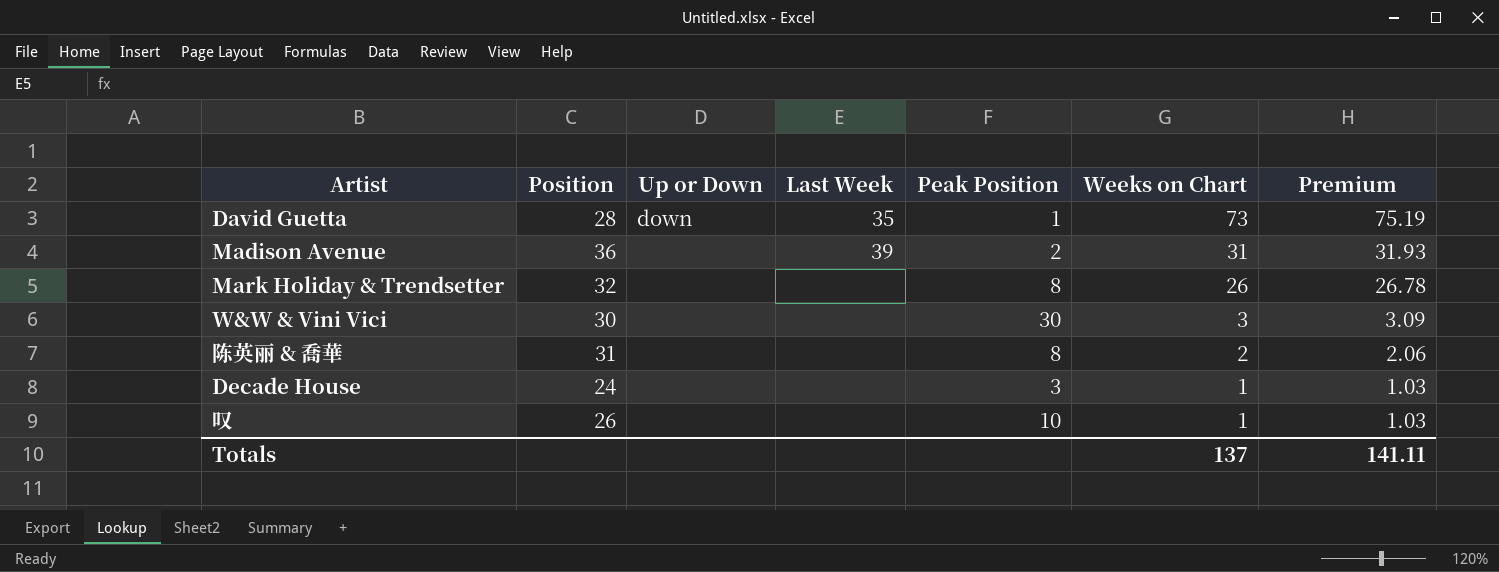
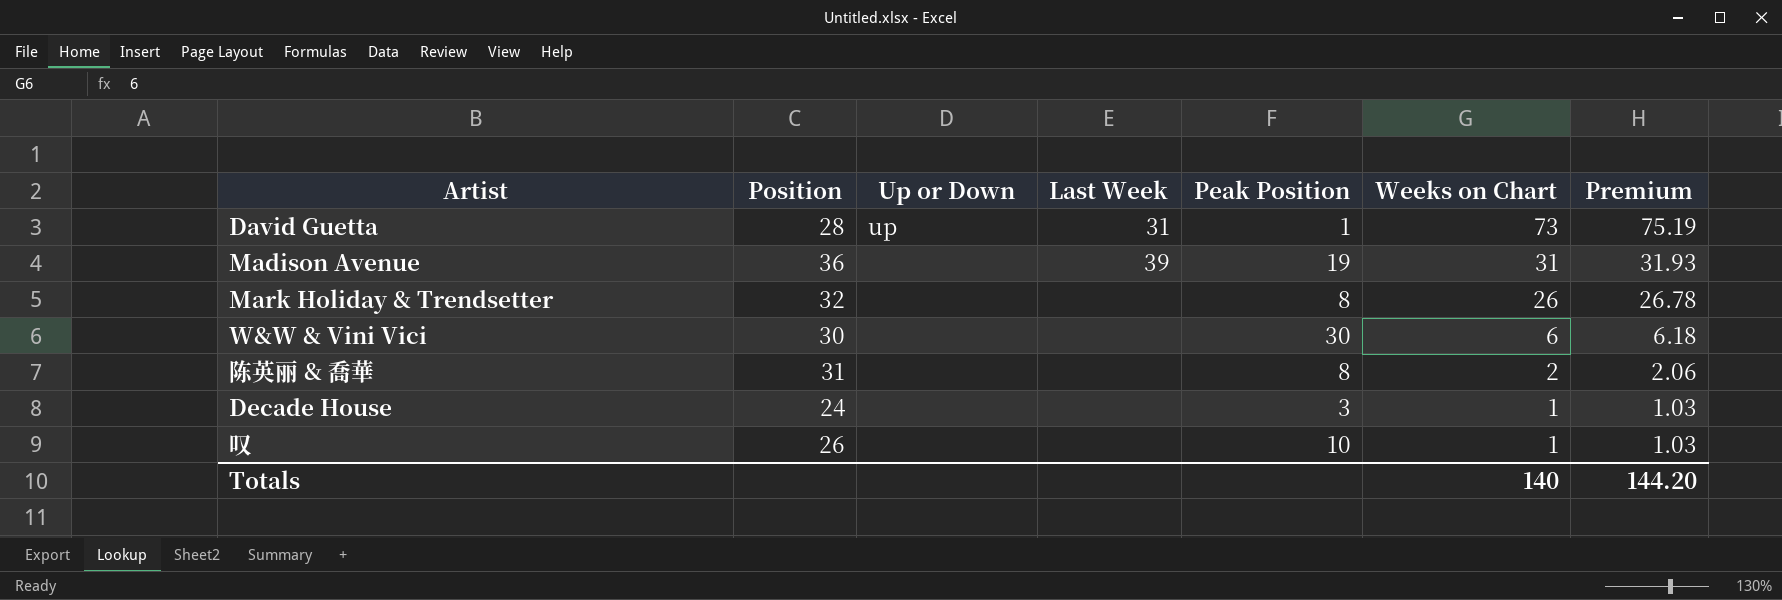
David Guetta | Up or Down: down -> up
David Guetta | Last Week: 35 -> 31
Madison Avenue | Peak Position: 2 -> 19
W&W & Vini Vici | Weeks on Chart: 3 -> 6
W&W & Vini Vici | Premium: 3.09 -> 6.18
Totals | Weeks on Chart: 137 -> 140
Totals | Premium: 141.11 -> 144.20

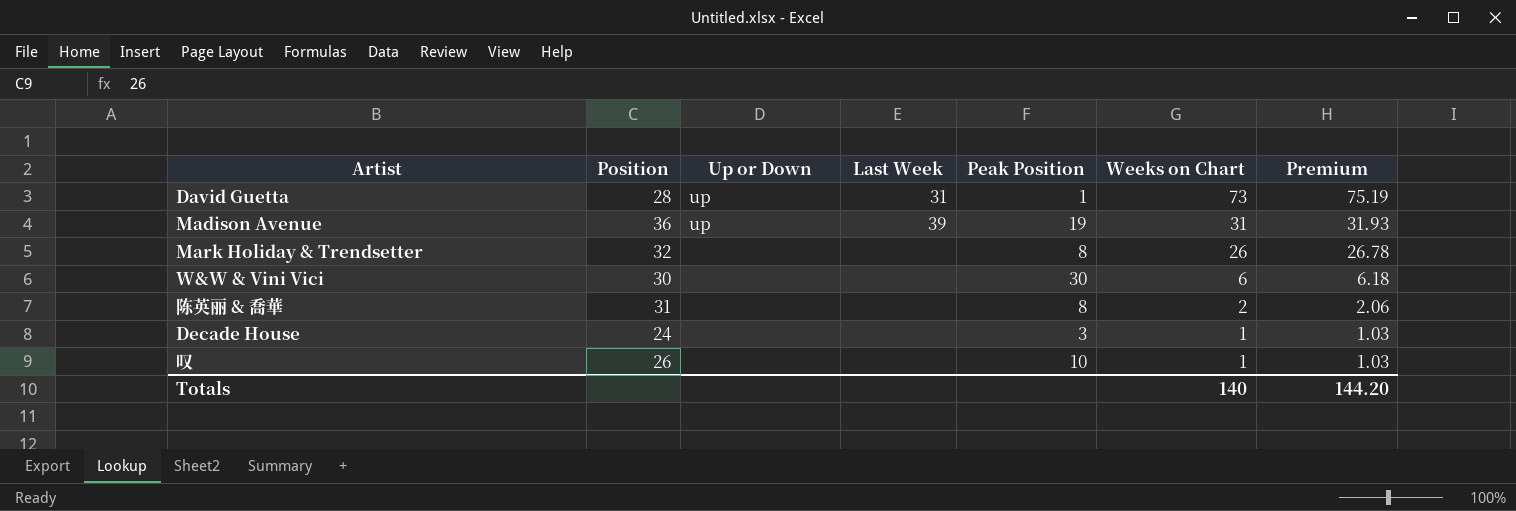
Madison Avenue | Up or Down: none -> up

